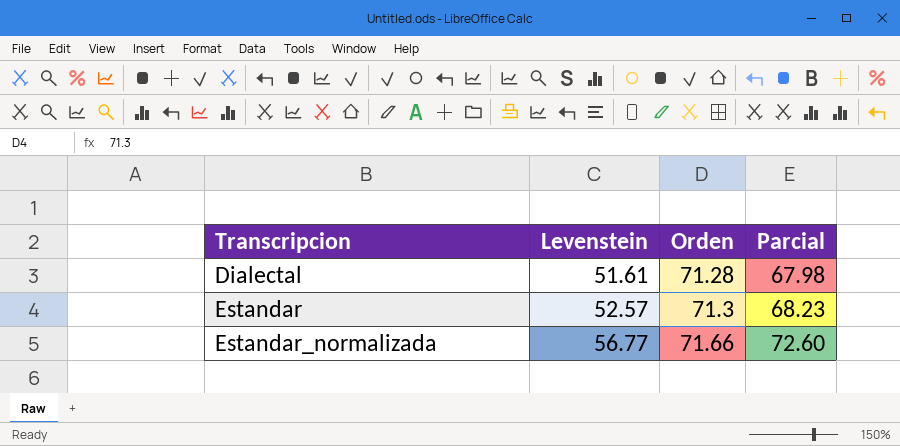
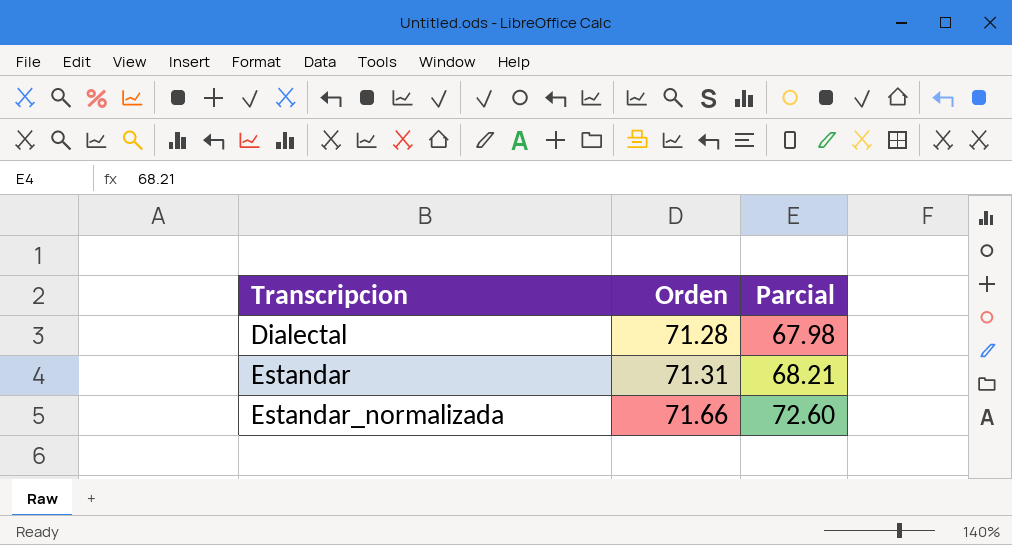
column Levenstein | position: 2 -> none
Estandar | Orden: 71.3 -> 71.31
Estandar | Parcial: 68.23 -> 68.21

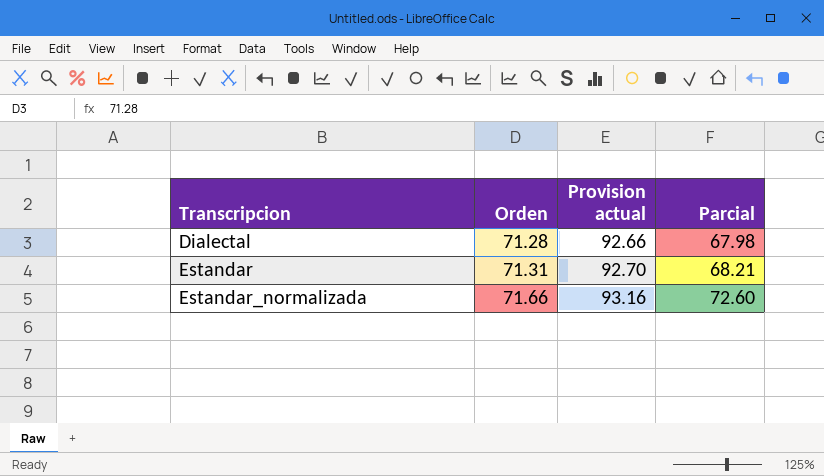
column Provision actual | formula: none -> [Orden] * 1.3

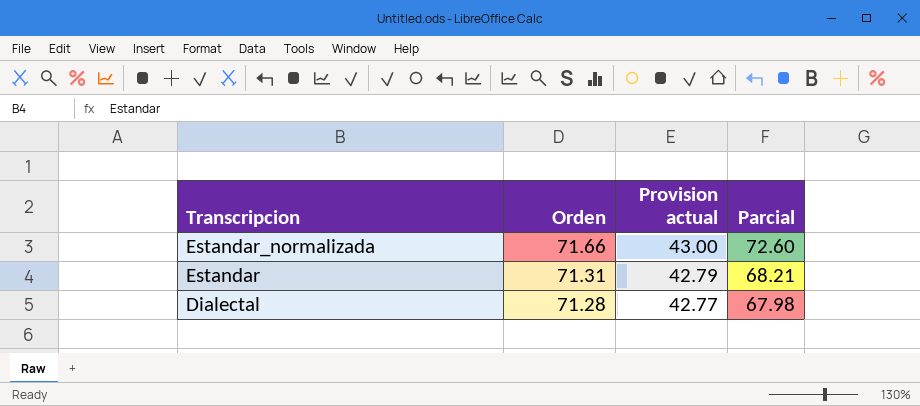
row order: Transcripcion ascending -> Transcripcion descending
column Provision actual | formula: [Orden] * 1.3 -> [Orden] * 0.6

